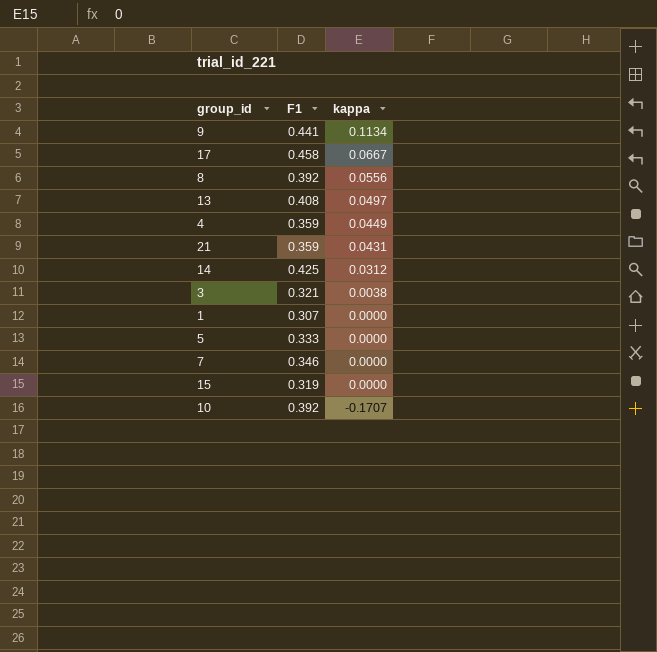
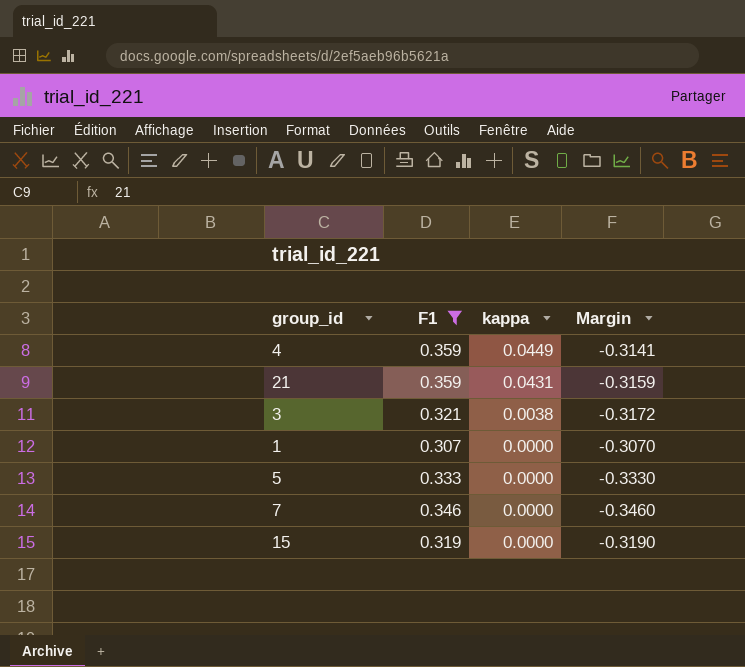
filter: none -> F1 <= 0.359
column Margin | formula: none -> [kappa] - [F1]

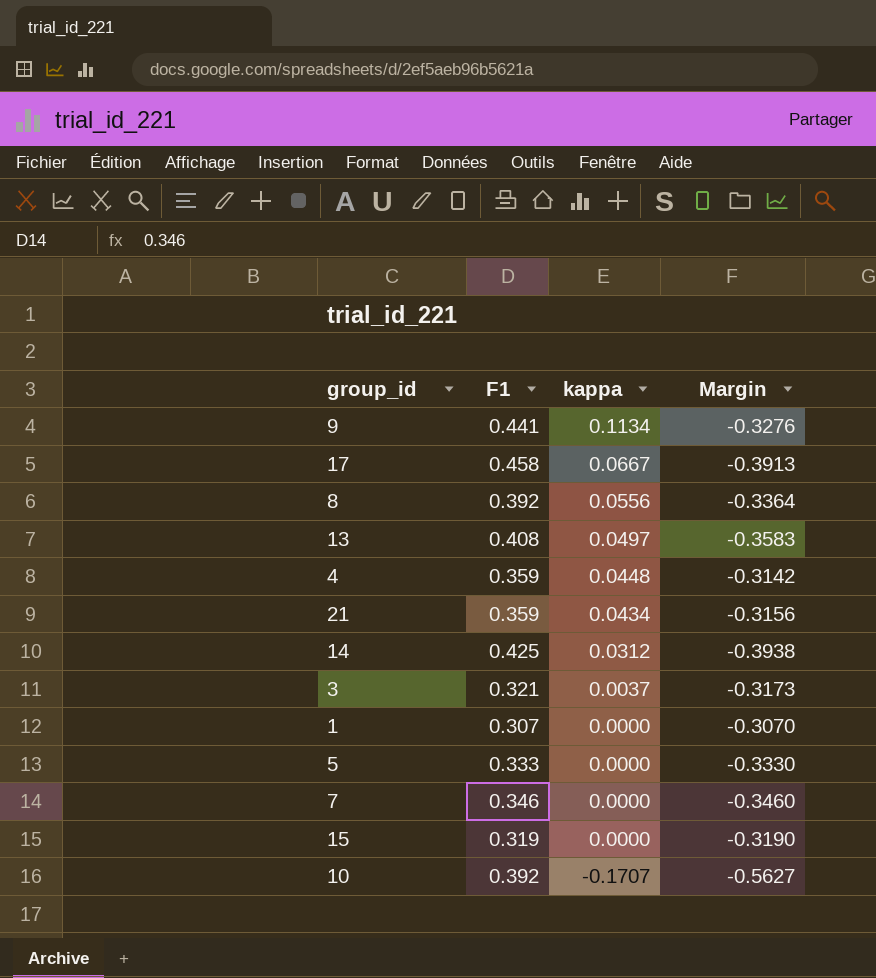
filter: F1 <= 0.359 -> none
4 | kappa: 0.0449 -> 0.0448
4 | Margin: -0.3141 -> -0.3142
21 | kappa: 0.0431 -> 0.0434
21 | Margin: -0.3159 -> -0.3156
3 | kappa: 0.0038 -> 0.0037
3 | Margin: -0.3172 -> -0.3173

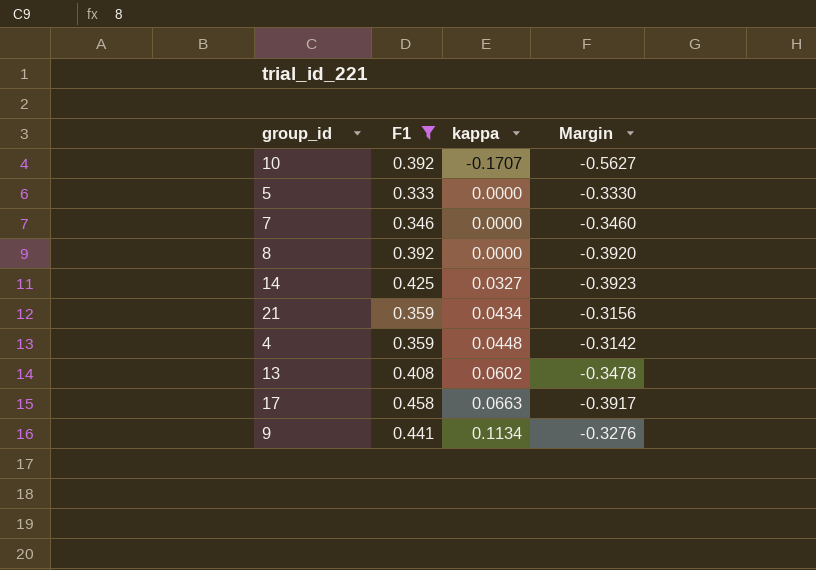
filter: none -> F1 >= 0.333
row order: kappa descending -> kappa ascending
8 | kappa: 0.0556 -> 0.0000
8 | Margin: -0.3364 -> -0.3920
14 | kappa: 0.0312 -> 0.0327
14 | Margin: -0.3938 -> -0.3923
13 | kappa: 0.0497 -> 0.0602
13 | Margin: -0.3583 -> -0.3478
17 | kappa: 0.0667 -> 0.0663
17 | Margin: -0.3913 -> -0.3917

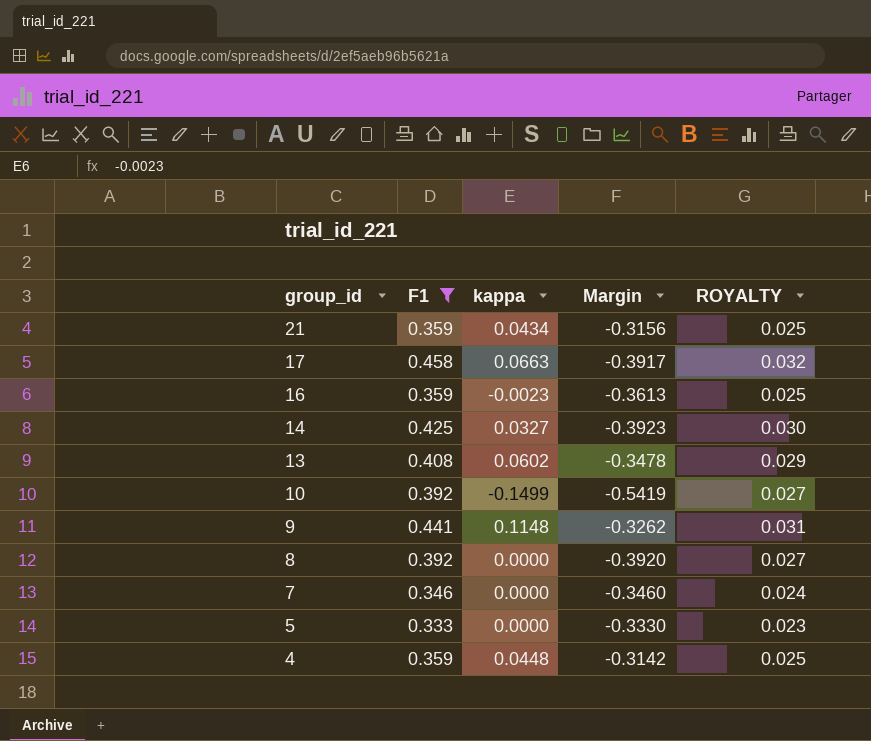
row order: kappa ascending -> group_id descending
column ROYALTY | formula: none -> [F1] * 0.07
row 16: none -> 0.359 | -0.0023 | -0.3613 | 0.025
10 | kappa: -0.1707 -> -0.1499
10 | Margin: -0.5627 -> -0.5419
9 | kappa: 0.1134 -> 0.1148
9 | Margin: -0.3276 -> -0.3262

